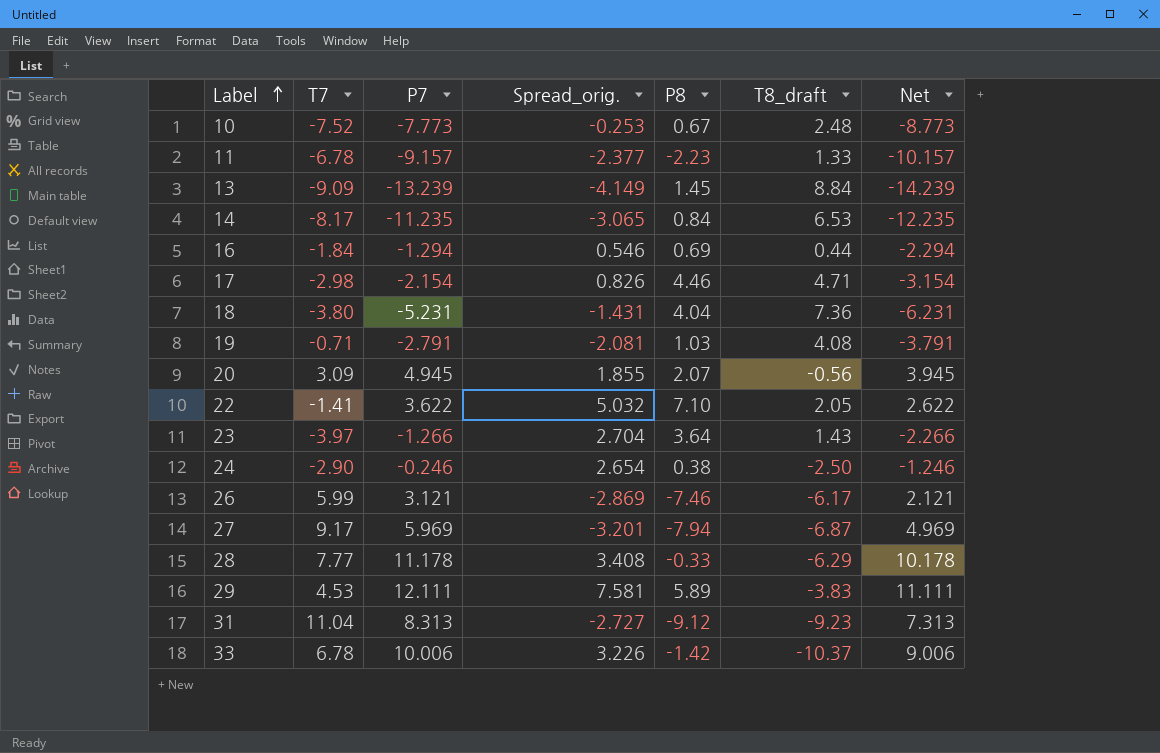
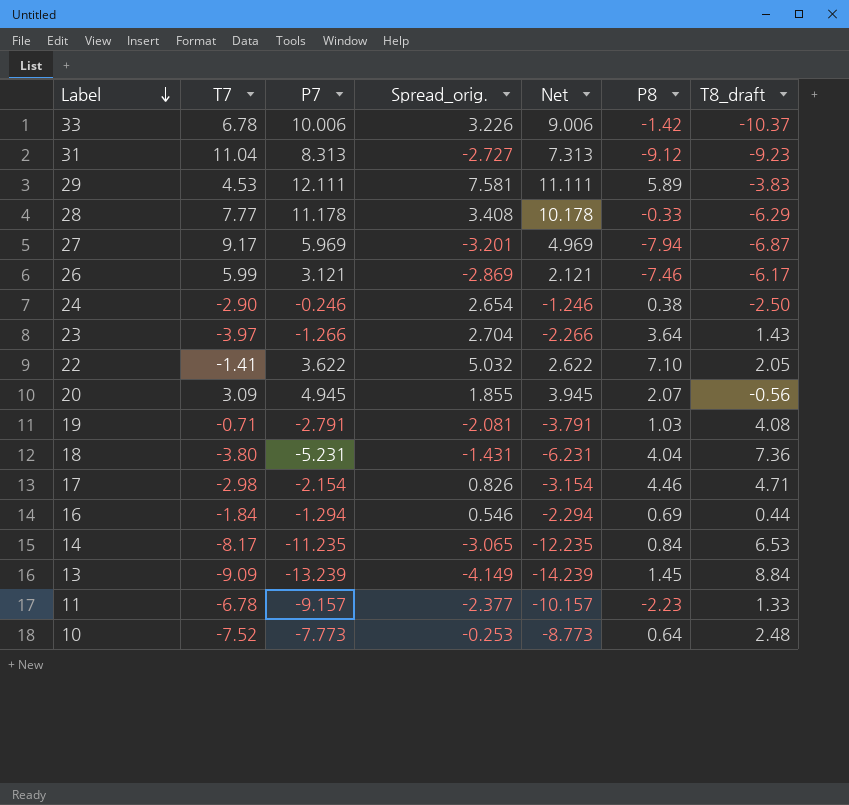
row order: Label ascending -> Label descending
column Net | position: 7 -> 5
10 | P8: 0.67 -> 0.64

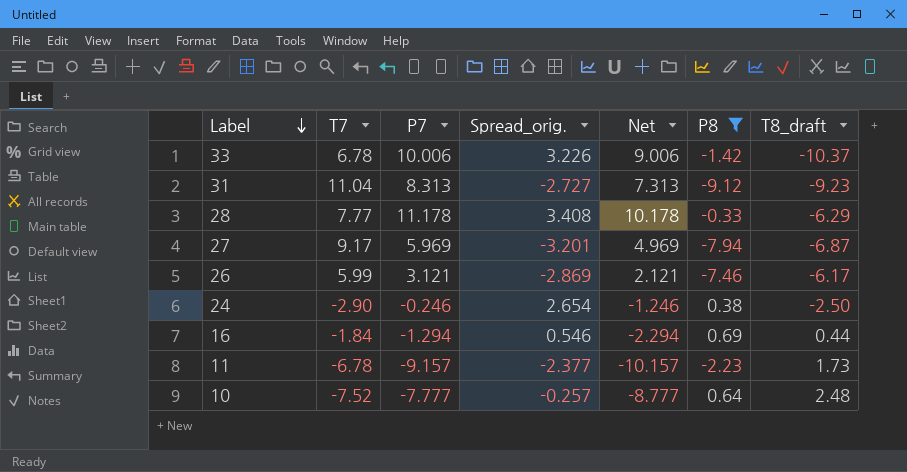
filter: none -> P8 <= 0.69
11 | T8_draft: 1.33 -> 1.73
10 | P7: -7.773 -> -7.777
10 | Spread_orig.: -0.253 -> -0.257
10 | Net: -8.773 -> -8.777

